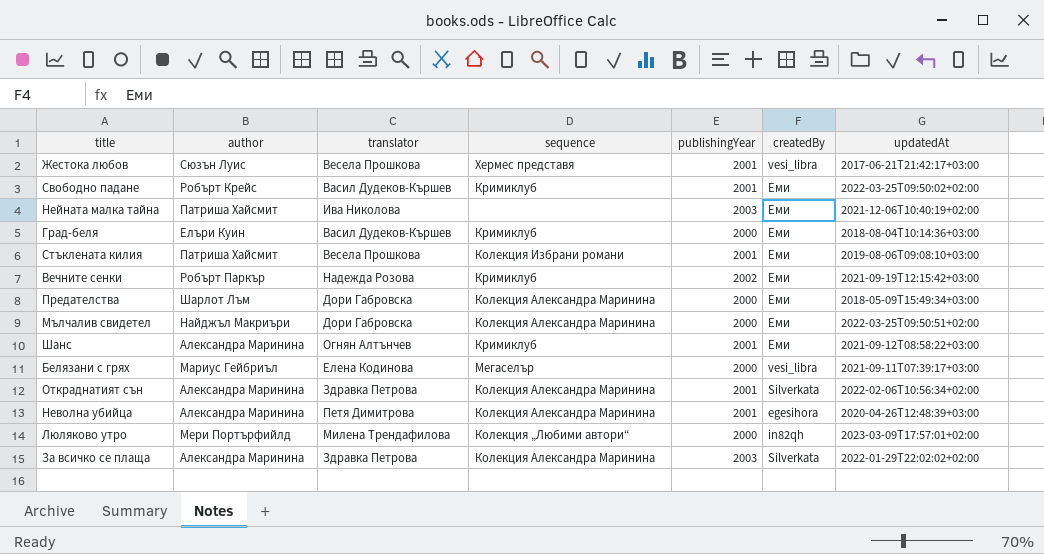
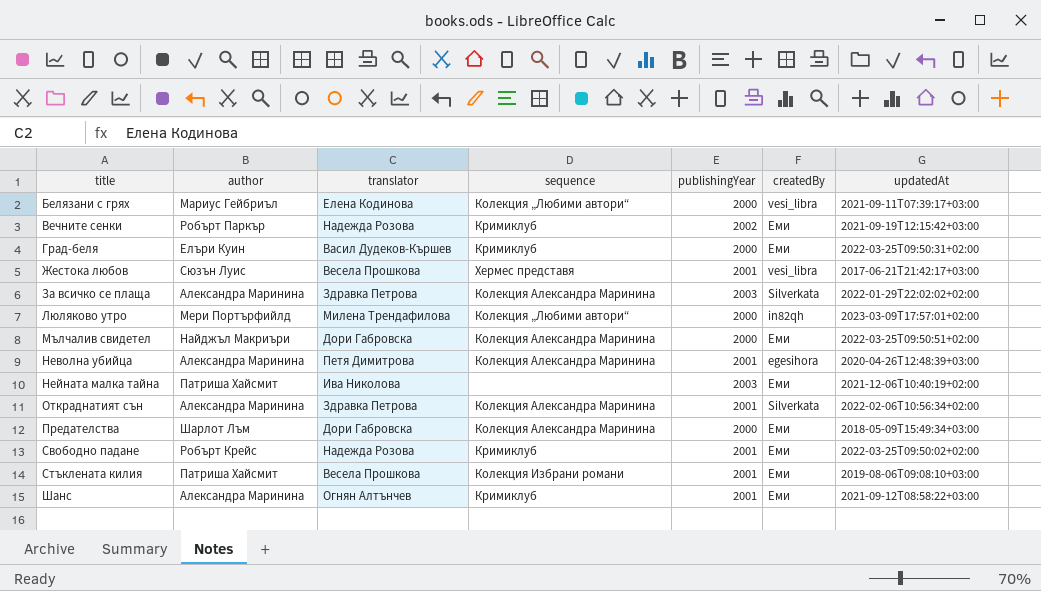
row order: none -> title ascending
Белязани с грях | sequence: Мегаселър -> Колекция „Любими автори“
Град-беля | updatedAt: 2018-08-04T10:14:36+03:00 -> 2022-03-25T09:50:31+02:00
Свободно падане | translator: Васил Дудеков-Кършев -> Надежда Розова

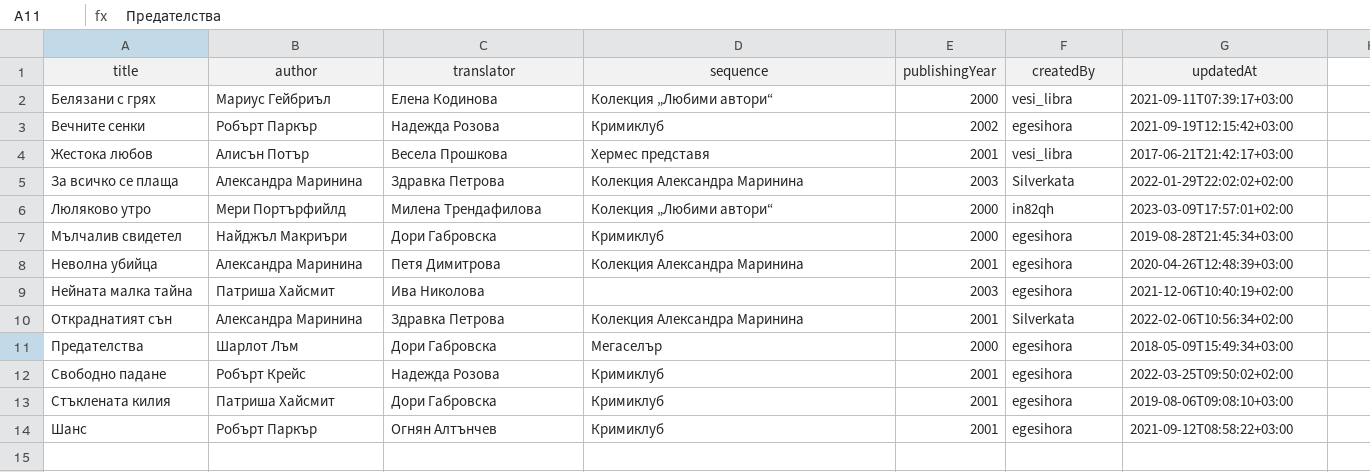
row Град-беля: Елъри Куин | Васил Дудеков-Кършев | Кримиклуб | 2000 | Еми | 2022-03-25T09:50:31+02:00 -> none
Вечните сенки | createdBy: Еми -> egesihora
Жестока любов | author: Сюзън Луис -> Алисън Потър
Мълчалив свидетел | sequence: Колекция Александра Маринина -> Кримиклуб
Мълчалив свидетел | createdBy: Еми -> egesihora
Мълчалив свидетел | updatedAt: 2022-03-25T09:50:51+02:00 -> 2019-08-28T21:45:34+03:00
Нейната малка тайна | createdBy: Еми -> egesihora
Предателства | sequence: Колекция Александра Маринина -> Мегаселър
Предателства | createdBy: Еми -> egesihora
Свободно падане | createdBy: Еми -> egesihora
Стъклената килия | translator: Весела Прошкова -> Дори Габровска
Стъклената килия | sequence: Колекция Избрани романи -> Кримиклуб
Стъклената килия | createdBy: Еми -> egesihora
Шанс | author: Александра Маринина -> Робърт Паркър
Шанс | createdBy: Еми -> egesihora

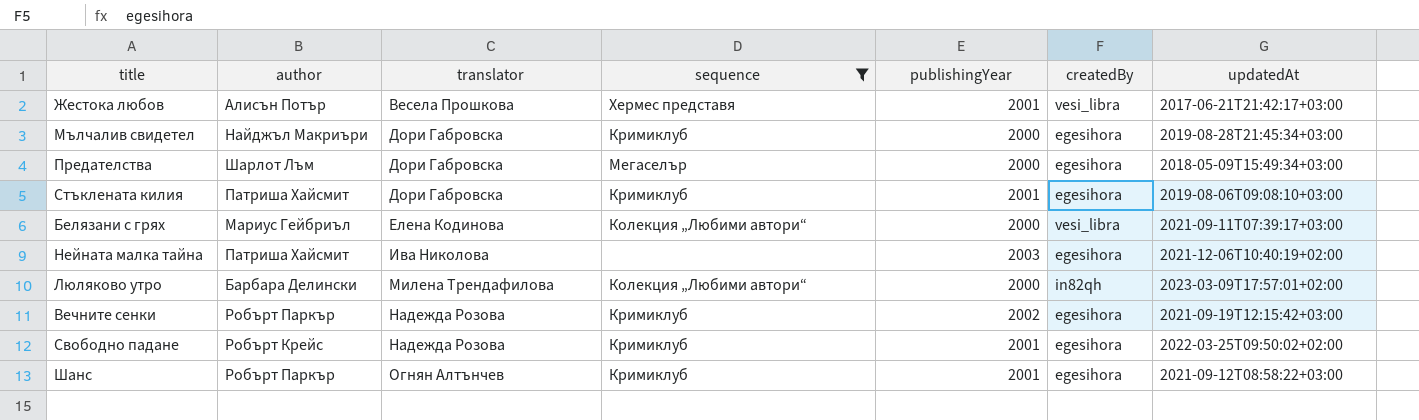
filter: none -> sequence != Колекция Александра Маринина
row order: title ascending -> translator ascending
Люляково утро | author: Мери Портърфийлд -> Барбара Делински

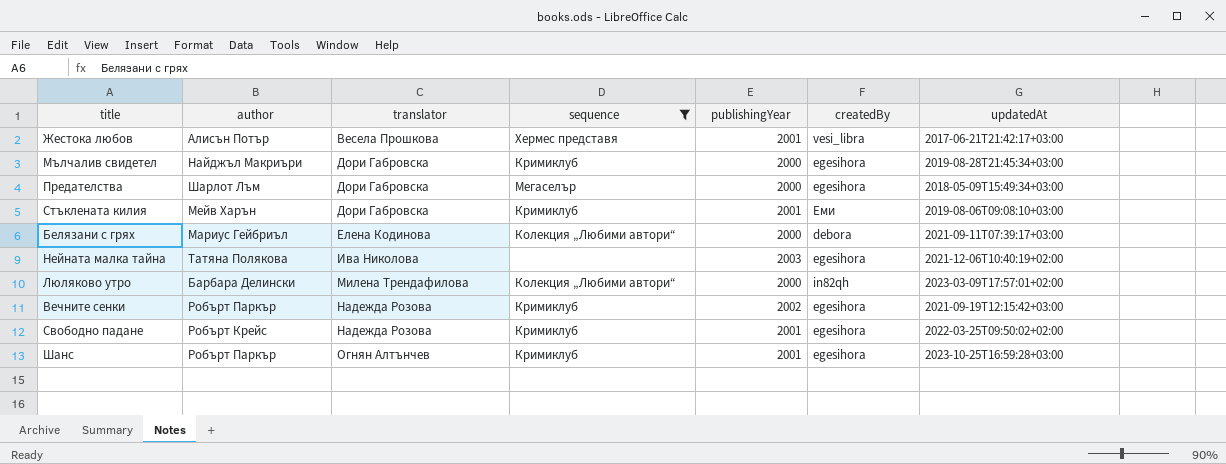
Стъклената килия | author: Патриша Хайсмит -> Мейв Харън
Стъклената килия | createdBy: egesihora -> Еми
Белязани с грях | createdBy: vesi_libra -> debora
Нейната малка тайна | author: Патриша Хайсмит -> Татяна Полякова
Шанс | updatedAt: 2021-09-12T08:58:22+03:00 -> 2023-10-25T16:59:28+03:00

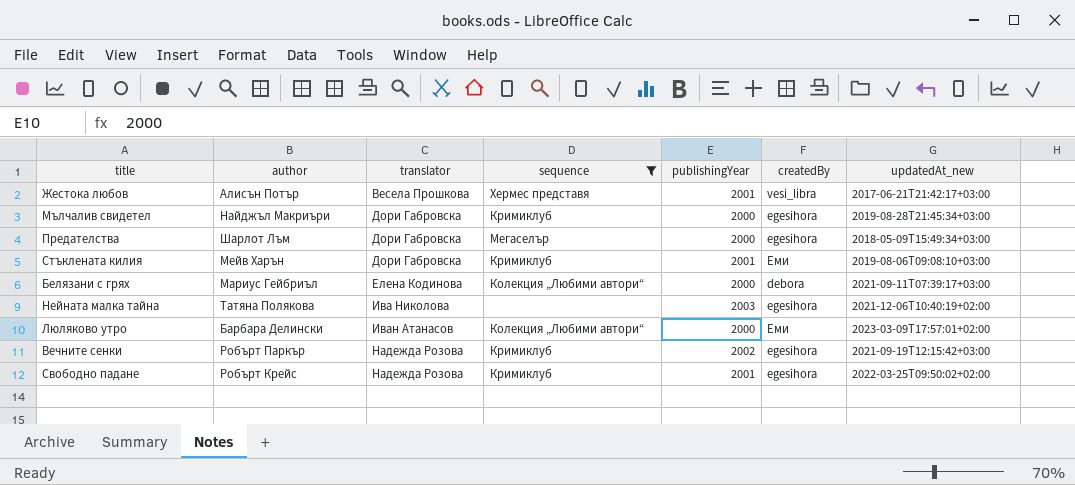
column name: updatedAt -> updatedAt_new
row Шанс: Робърт Паркър | Огнян Алтънчев | Кримиклуб | 2001 | egesihora | 2023-10-25T16:59:28+03:00 -> none
Люляково утро | translator: Милена Трендафилова -> Иван Атанасов
Люляково утро | createdBy: in82qh -> Еми

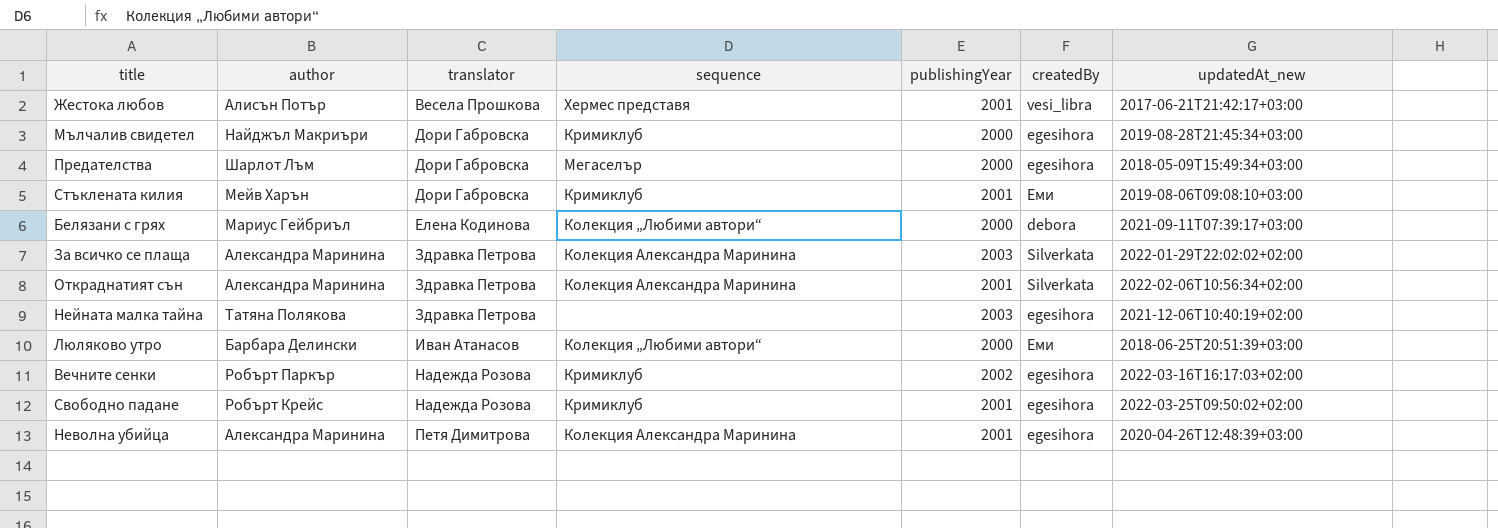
filter: sequence != Колекция Александра Маринина -> none
Нейната малка тайна | translator: Ива Николова -> Здравка Петрова
Люляково утро | updatedAt_new: 2023-03-09T17:57:01+02:00 -> 2018-06-25T20:51:39+03:00
Вечните сенки | updatedAt_new: 2021-09-19T12:15:42+03:00 -> 2022-03-16T16:17:03+02:00

